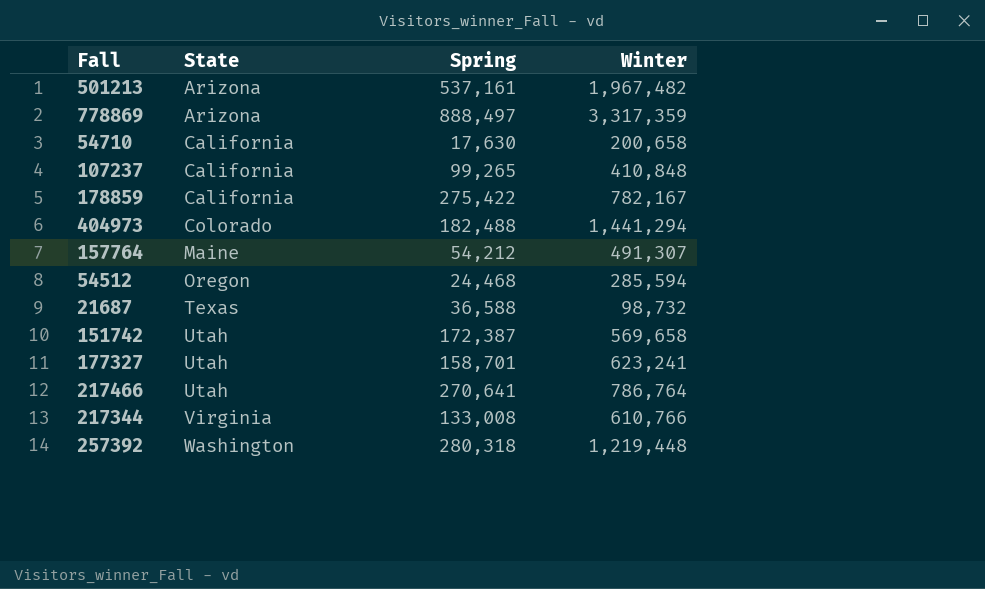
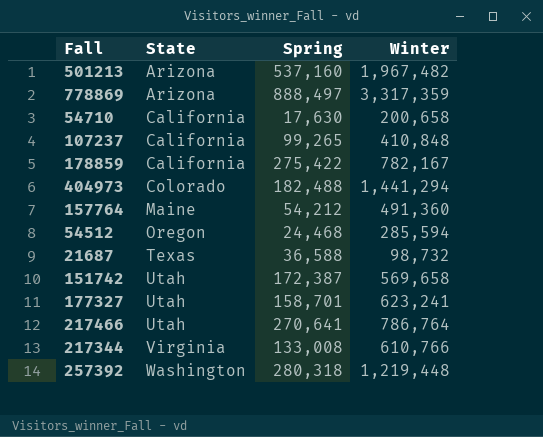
501213 | Spring: 537,161 -> 537,160
157764 | Winter: 491,307 -> 491,360

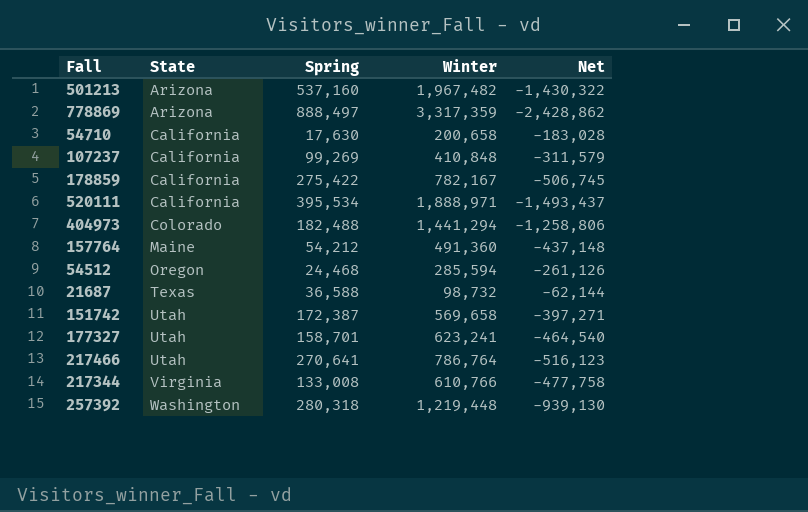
column Net | formula: none -> [Spring] - [Winter]
107237 | Spring: 99,265 -> 99,269
row 520111: none -> California | 395,534 | 1,888,971 | -1,493,437

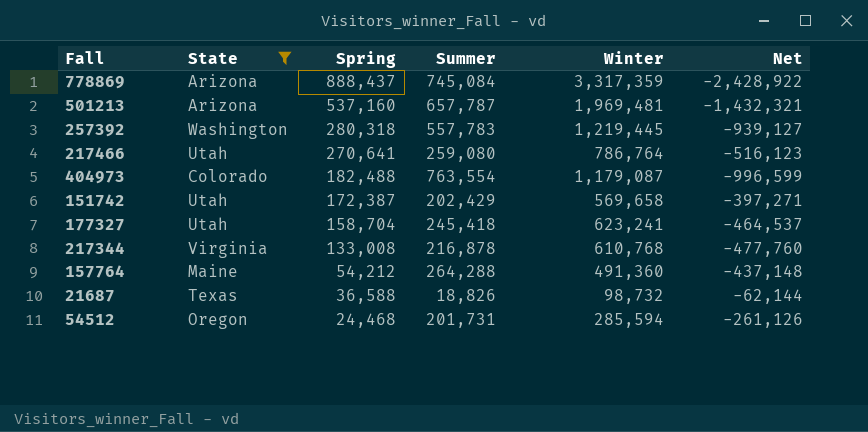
filter: none -> State != California
row order: State ascending -> Spring descending
column Summer | position: none -> 4
778869 | Spring: 888,497 -> 888,437
778869 | Net: -2,428,862 -> -2,428,922
501213 | Winter: 1,967,482 -> 1,969,481
501213 | Net: -1,430,322 -> -1,432,321
257392 | Winter: 1,219,448 -> 1,219,445
257392 | Net: -939,130 -> -939,127
404973 | Winter: 1,441,294 -> 1,179,087
404973 | Net: -1,258,806 -> -996,599
177327 | Spring: 158,701 -> 158,704
177327 | Net: -464,540 -> -464,537
217344 | Winter: 610,766 -> 610,768
217344 | Net: -477,758 -> -477,760

